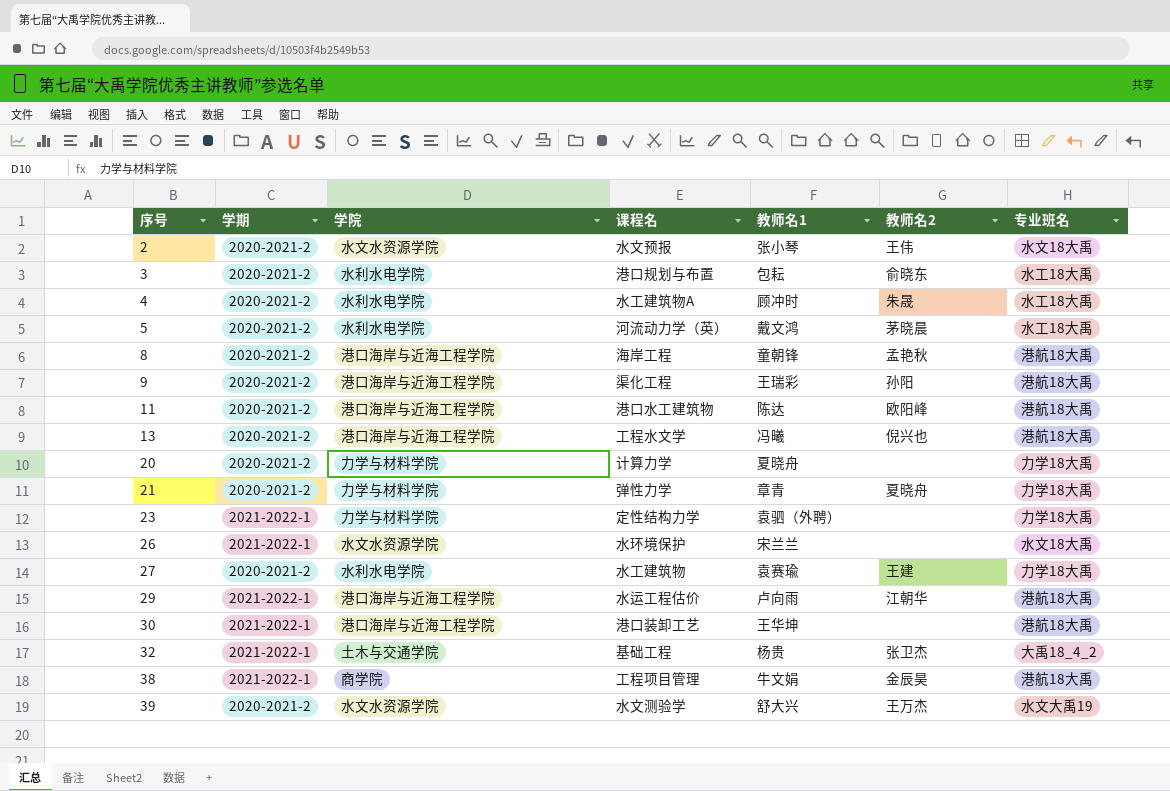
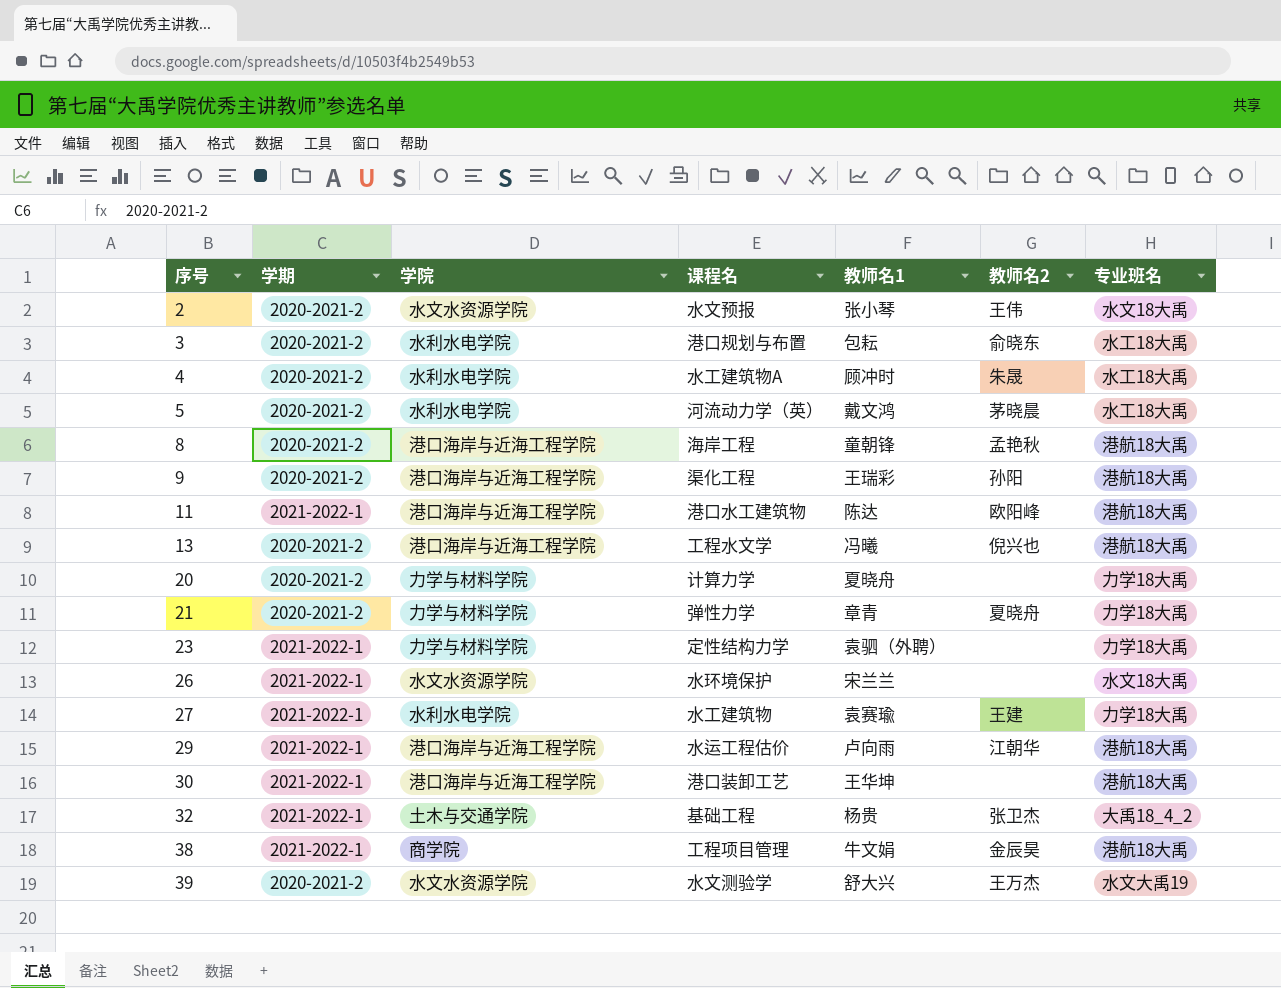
11 | 学期: 2020-2021-2 -> 2021-2022-1
27 | 学期: 2020-2021-2 -> 2021-2022-1

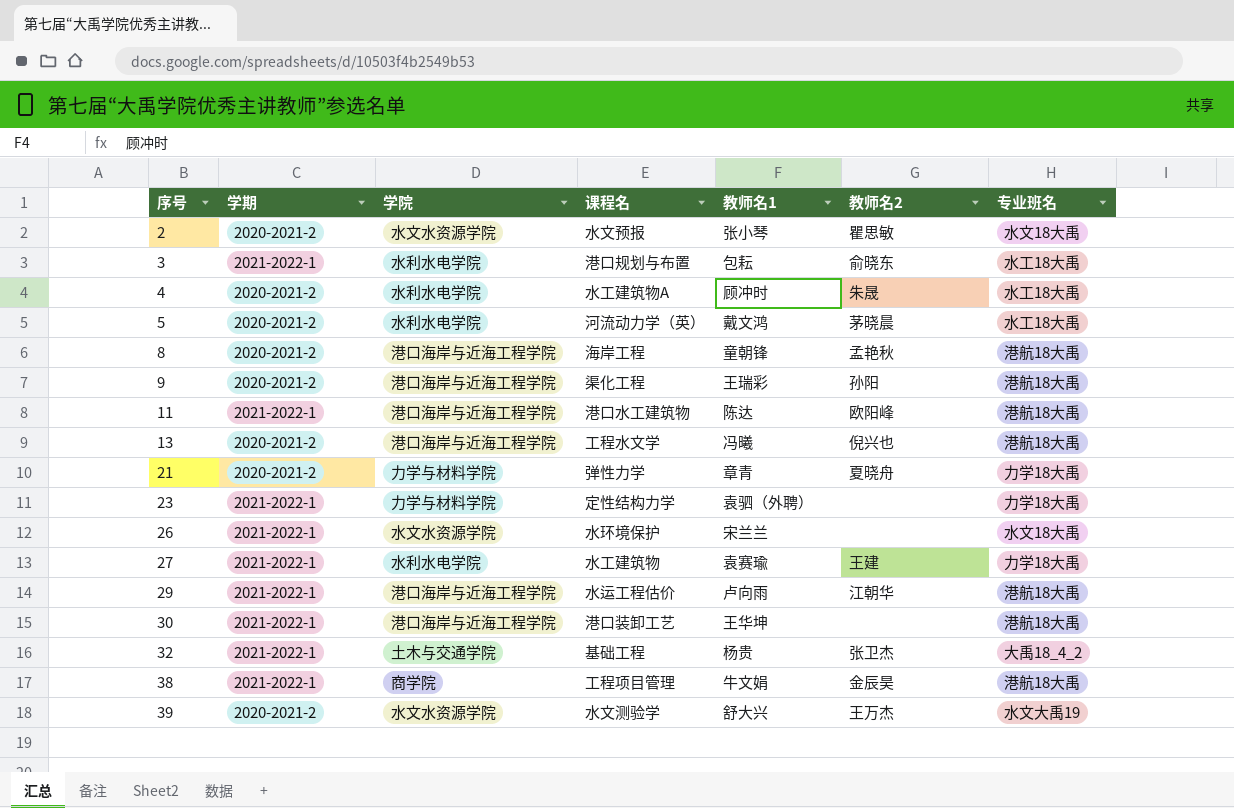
row 20: 2020-2021-2 | 力学与材料学院 | 计算力学 | 夏晓舟 | none | 力学18大禹 -> none
2 | 教师名2: 王伟 -> 瞿思敏
3 | 学期: 2020-2021-2 -> 2021-2022-1

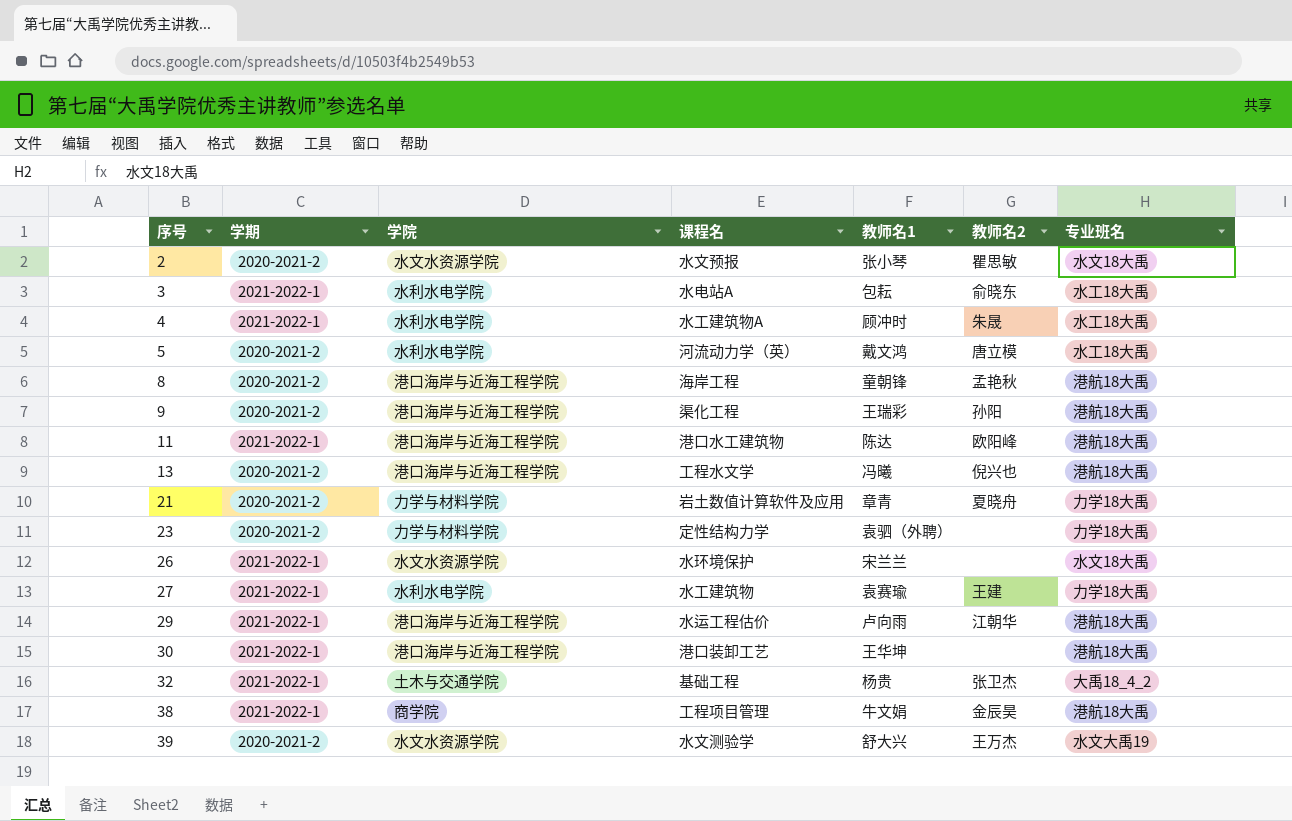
3 | 课程名: 港口规划与布置 -> 水电站A
4 | 学期: 2020-2021-2 -> 2021-2022-1
5 | 教师名2: 茅晓晨 -> 唐立模
21 | 课程名: 弹性力学 -> 岩土数值计算软件及应用
23 | 学期: 2021-2022-1 -> 2020-2021-2

